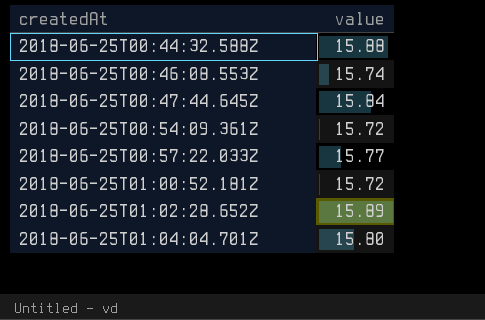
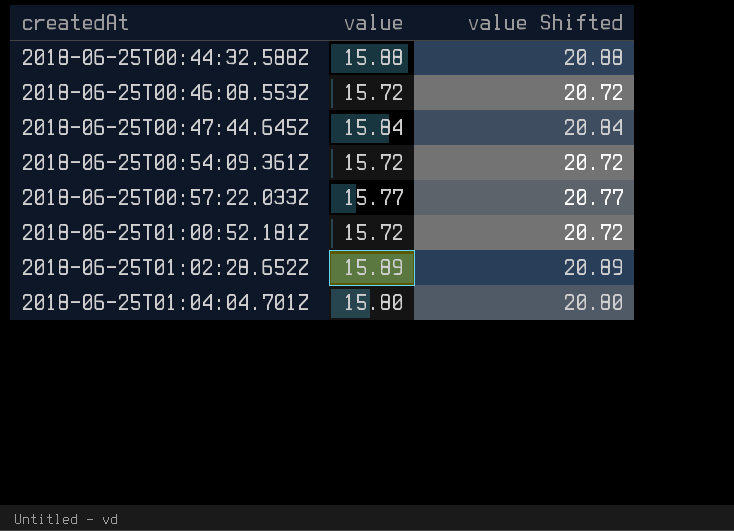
column value Shifted | formula: none -> [value] + 5
2018-06-25T00:46:08.553Z | value: 15.74 -> 15.72

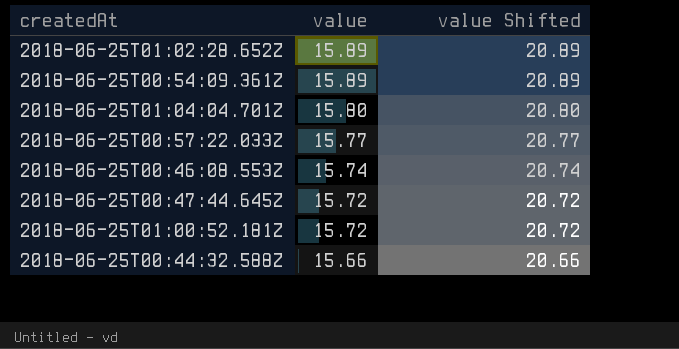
row order: createdAt ascending -> value descending
2018-06-25T00:54:09.361Z | value: 15.72 -> 15.89
2018-06-25T00:54:09.361Z | value Shifted: 20.72 -> 20.89
2018-06-25T00:46:08.553Z | value: 15.72 -> 15.74
2018-06-25T00:46:08.553Z | value Shifted: 20.72 -> 20.74
2018-06-25T00:47:44.645Z | value: 15.84 -> 15.72
2018-06-25T00:47:44.645Z | value Shifted: 20.84 -> 20.72
2018-06-25T00:44:32.588Z | value: 15.88 -> 15.66
2018-06-25T00:44:32.588Z | value Shifted: 20.88 -> 20.66

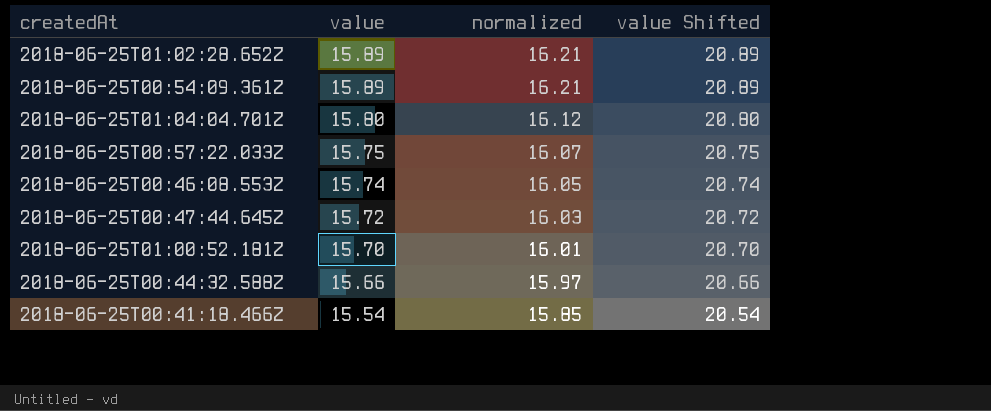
column normalized | formula: none -> [value] * 1.02
2018-06-25T00:57:22.033Z | value: 15.77 -> 15.75
2018-06-25T00:57:22.033Z | value Shifted: 20.77 -> 20.75
2018-06-25T01:00:52.181Z | value: 15.72 -> 15.70
2018-06-25T01:00:52.181Z | value Shifted: 20.72 -> 20.70
row 2018-06-25T00:41:18.466Z: none -> 15.54 | 15.85 | 20.54

